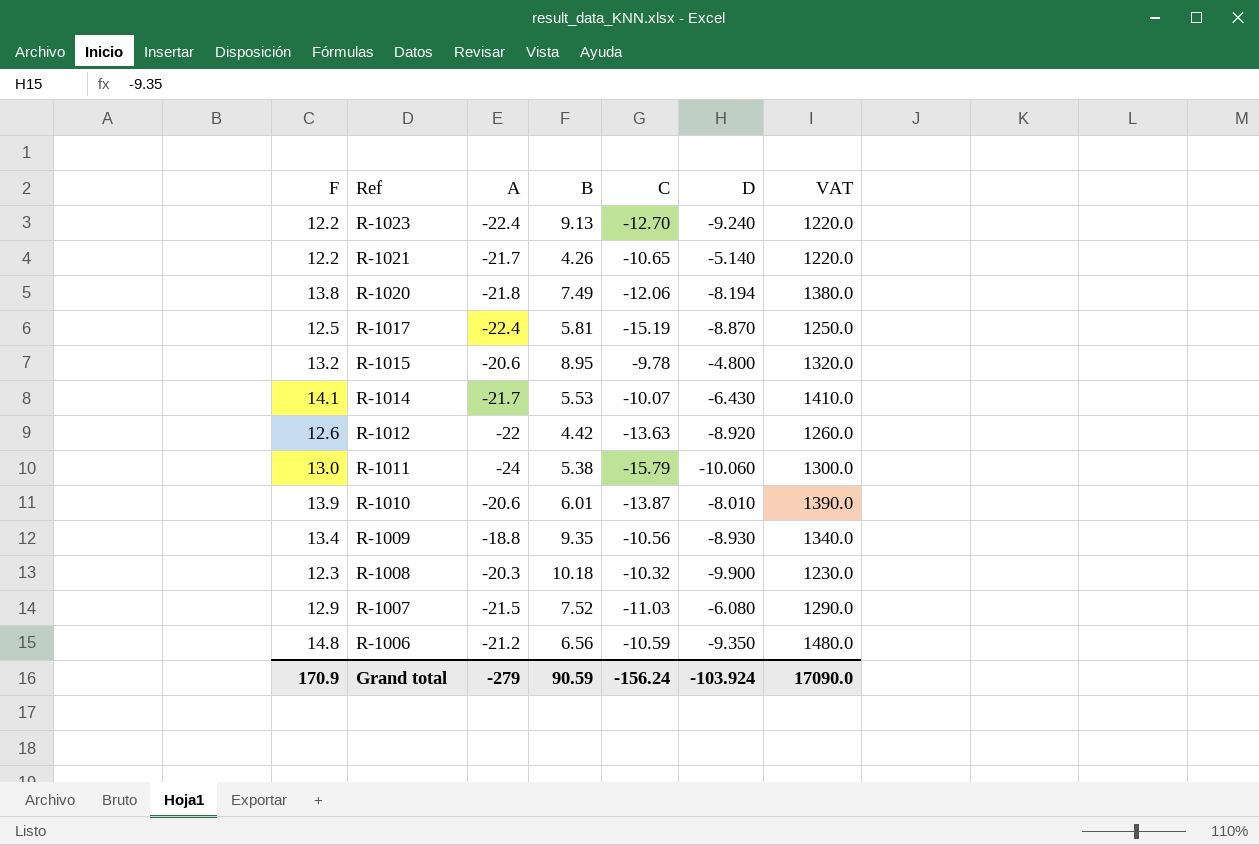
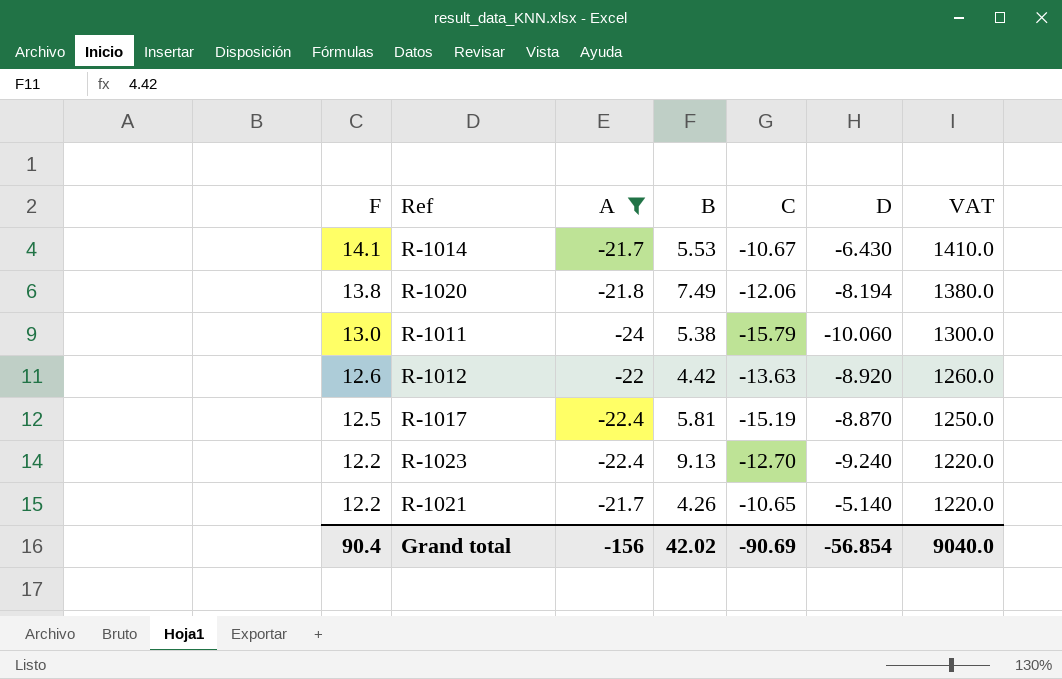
filter: none -> A <= -21.7
row order: Ref descending -> F descending
R-1014 | C: -10.07 -> -10.67
Grand total | F: 170.9 -> 90.4
Grand total | A: -279 -> -156
Grand total | B: 90.59 -> 42.02
Grand total | C: -156.24 -> -90.69
Grand total | D: -103.924 -> -56.854
Grand total | VAT: 17090.0 -> 9040.0

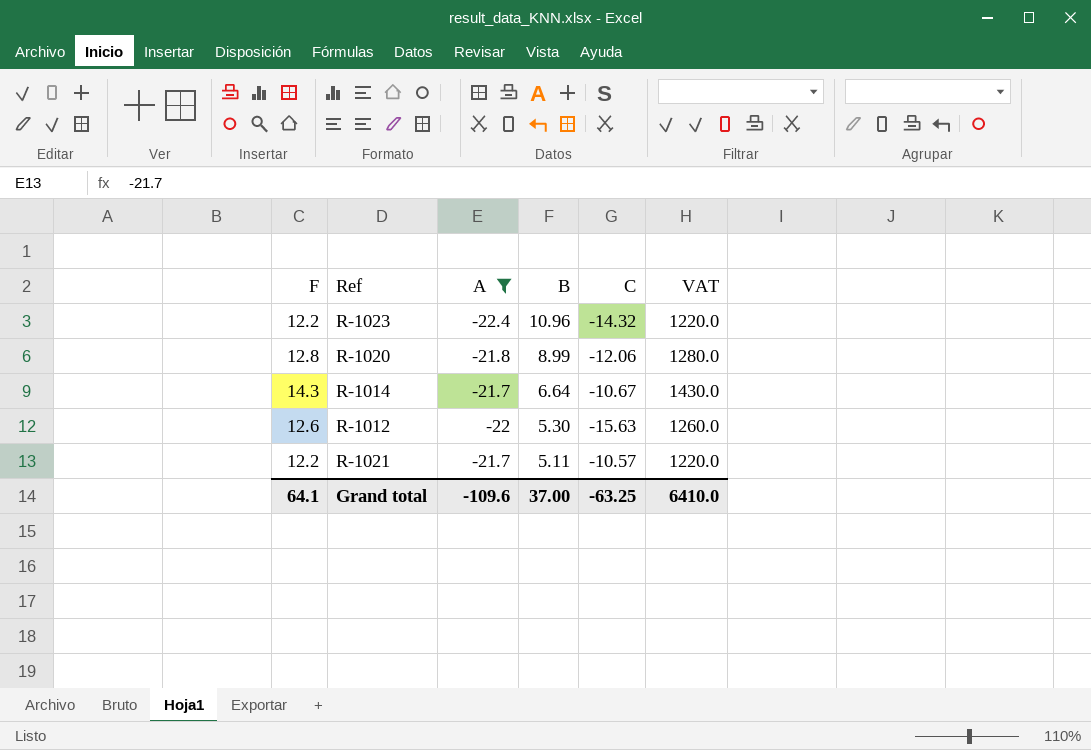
row order: F descending -> B descending
column D | position: 6 -> none
row R-1011: 13.0 | -24 | 5.38 | -15.79 | -10.060 | 1300.0 -> none
row R-1017: 12.5 | -22.4 | 5.81 | -15.19 | -8.870 | 1250.0 -> none
R-1023 | B: 9.13 -> 10.96
R-1023 | C: -12.70 -> -14.32
R-1020 | F: 13.8 -> 12.8
R-1020 | B: 7.49 -> 8.99
R-1020 | VAT: 1380.0 -> 1280.0
R-1014 | F: 14.1 -> 14.3
R-1014 | B: 5.53 -> 6.64
R-1014 | VAT: 1410.0 -> 1430.0
R-1012 | B: 4.42 -> 5.30
R-1012 | C: -13.63 -> -15.63
R-1021 | B: 4.26 -> 5.11
R-1021 | C: -10.65 -> -10.57
Grand total | F: 90.4 -> 64.1
Grand total | A: -156 -> -109.6
Grand total | B: 42.02 -> 37.00
Grand total | C: -90.69 -> -63.25
Grand total | VAT: 9040.0 -> 6410.0

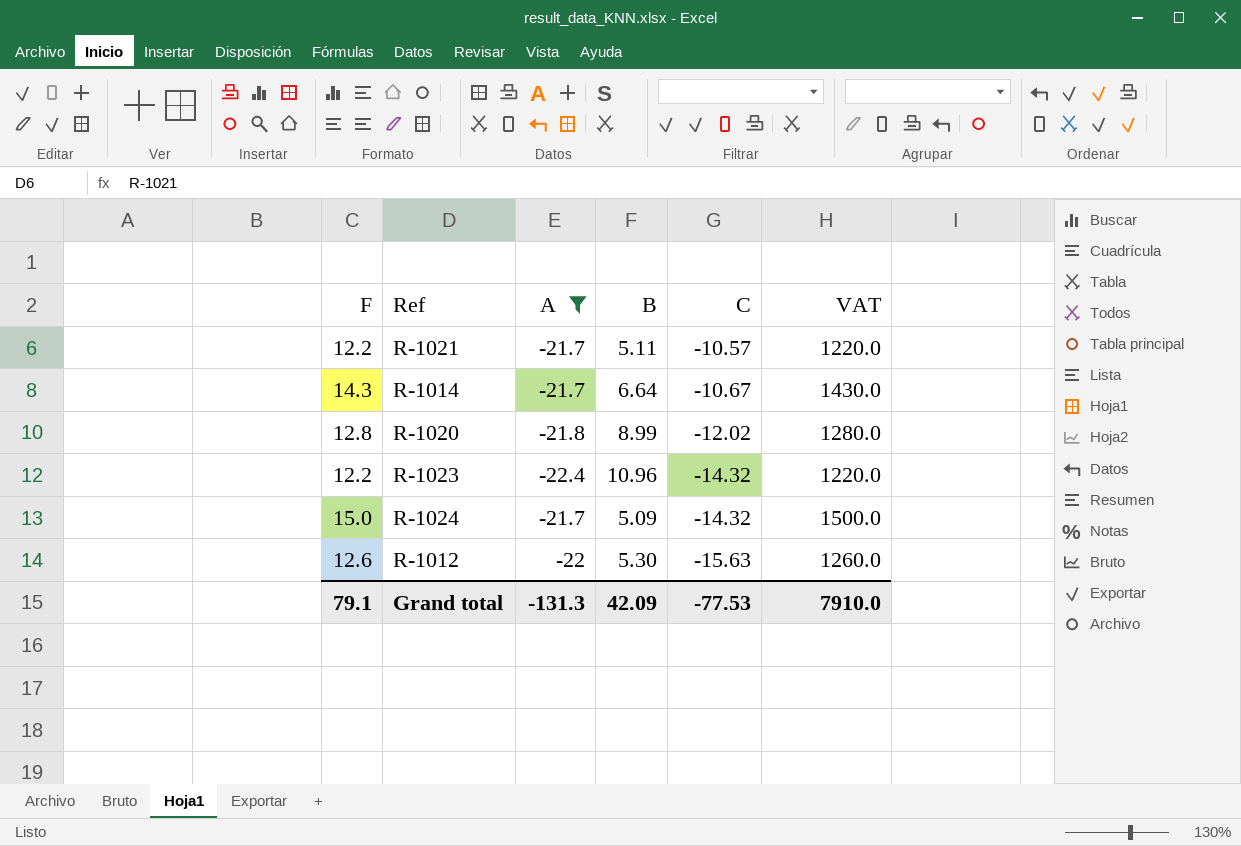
row order: B descending -> C descending
R-1020 | C: -12.06 -> -12.02
row R-1024: none -> 15.0 | -21.7 | 5.09 | -14.32 | 1500.0
Grand total | F: 64.1 -> 79.1
Grand total | A: -109.6 -> -131.3
Grand total | B: 37.00 -> 42.09
Grand total | C: -63.25 -> -77.53
Grand total | VAT: 6410.0 -> 7910.0

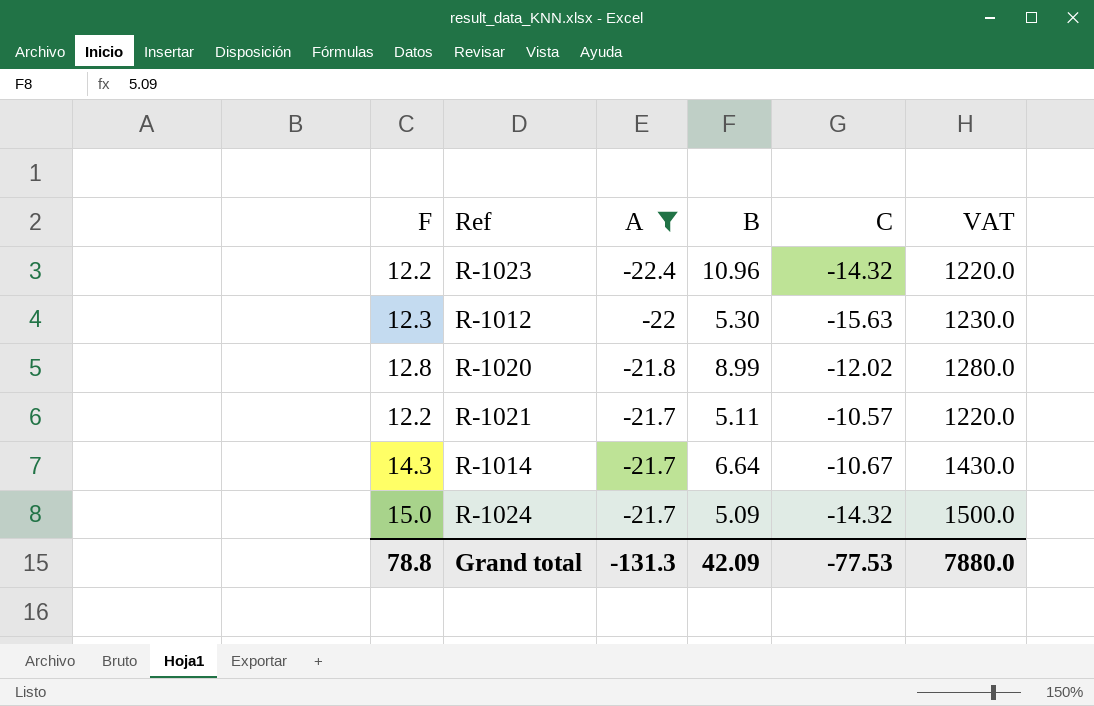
row order: C descending -> A ascending
R-1012 | F: 12.6 -> 12.3
R-1012 | VAT: 1260.0 -> 1230.0
Grand total | F: 79.1 -> 78.8
Grand total | VAT: 7910.0 -> 7880.0

